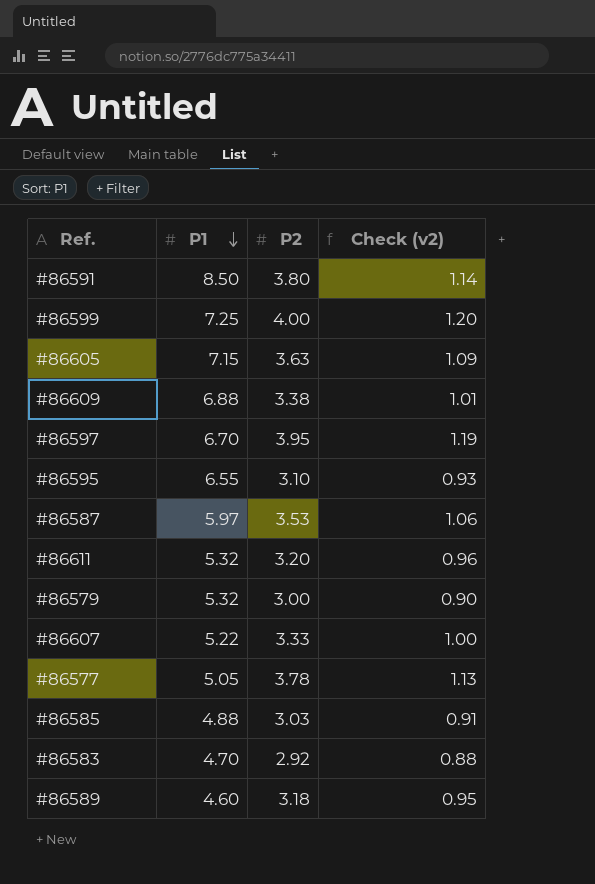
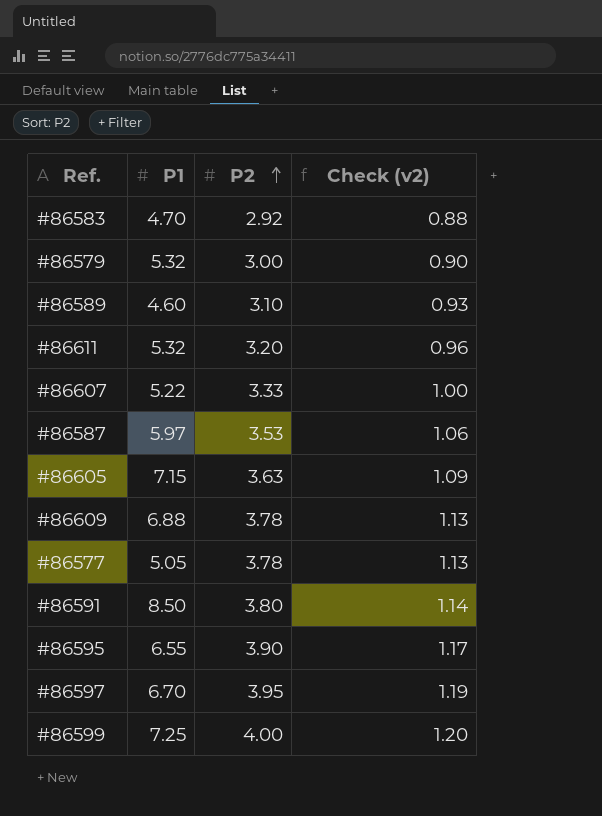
row order: P1 descending -> P2 ascending
row #86585: 4.88 | 3.03 | 0.91 -> none
#86589 | P2: 3.18 -> 3.10
#86589 | Check (v2): 0.95 -> 0.93
#86609 | P2: 3.38 -> 3.78
#86609 | Check (v2): 1.01 -> 1.13
#86595 | P2: 3.10 -> 3.90
#86595 | Check (v2): 0.93 -> 1.17

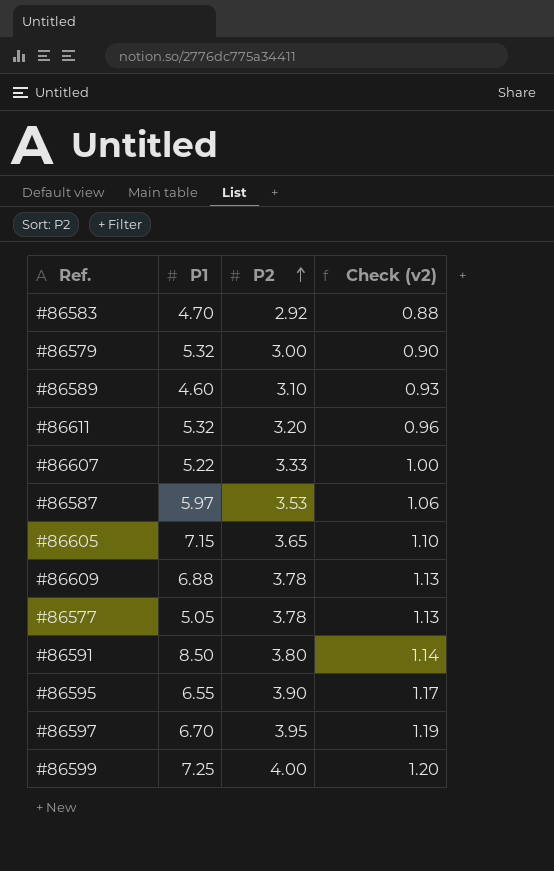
#86605 | P2: 3.63 -> 3.65
#86605 | Check (v2): 1.09 -> 1.10

